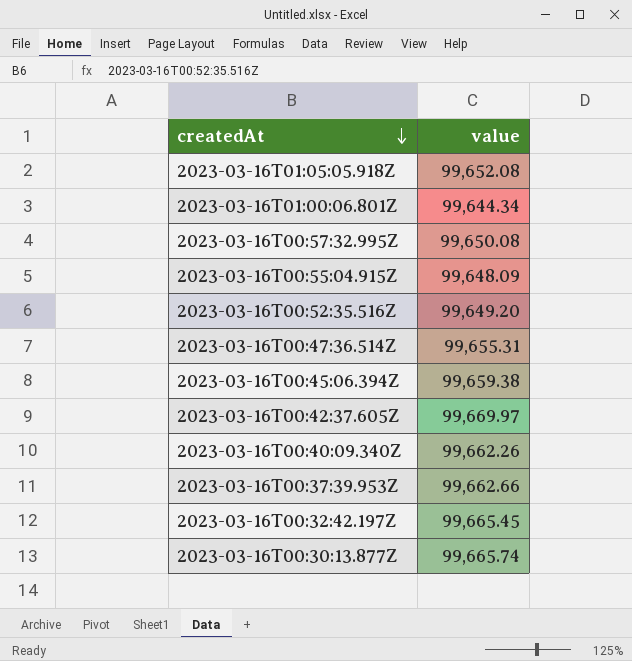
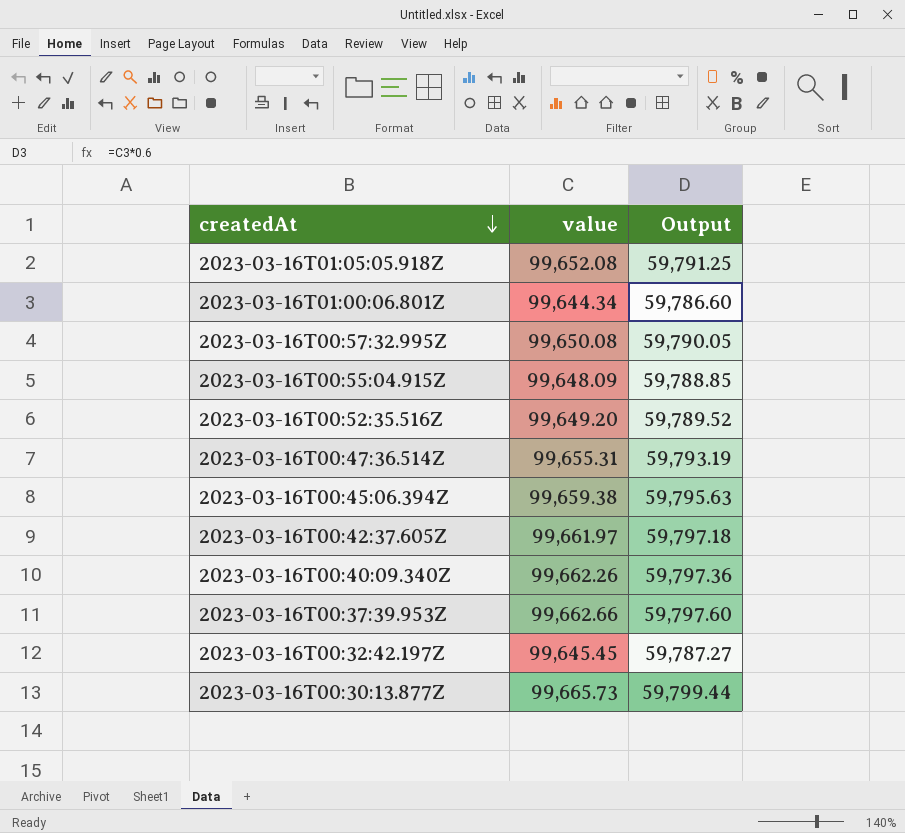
column Output | formula: none -> [value] * 0.6
2023-03-16T00:42:37.605Z | value: 99,669.97 -> 99,661.97
2023-03-16T00:32:42.197Z | value: 99,665.45 -> 99,645.45
2023-03-16T00:30:13.877Z | value: 99,665.74 -> 99,665.73

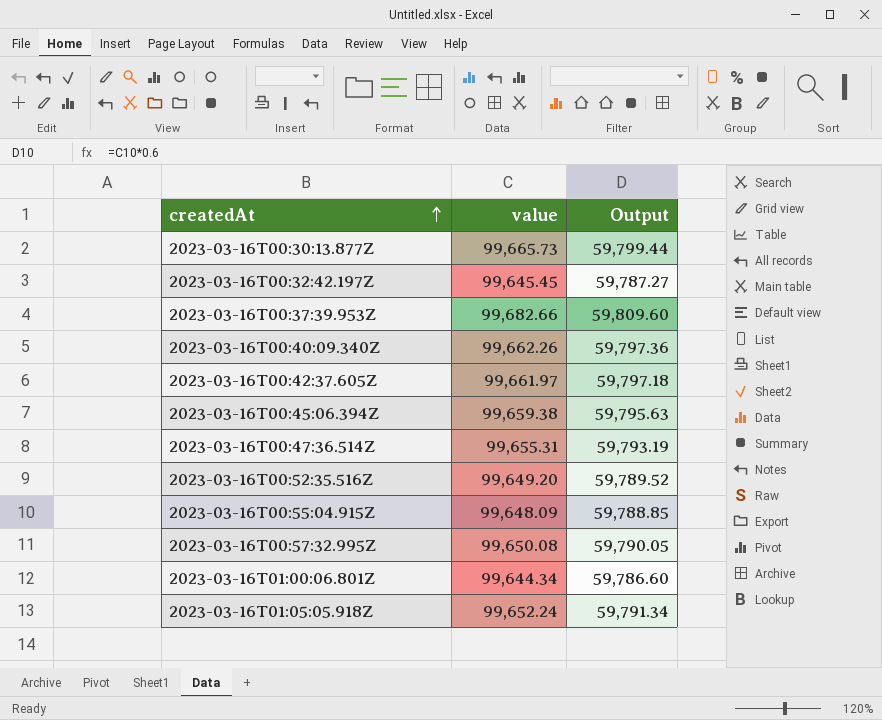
row order: createdAt descending -> createdAt ascending
2023-03-16T00:37:39.953Z | value: 99,662.66 -> 99,682.66
2023-03-16T00:37:39.953Z | Output: 59,797.60 -> 59,809.60
2023-03-16T01:05:05.918Z | value: 99,652.08 -> 99,652.24
2023-03-16T01:05:05.918Z | Output: 59,791.25 -> 59,791.34

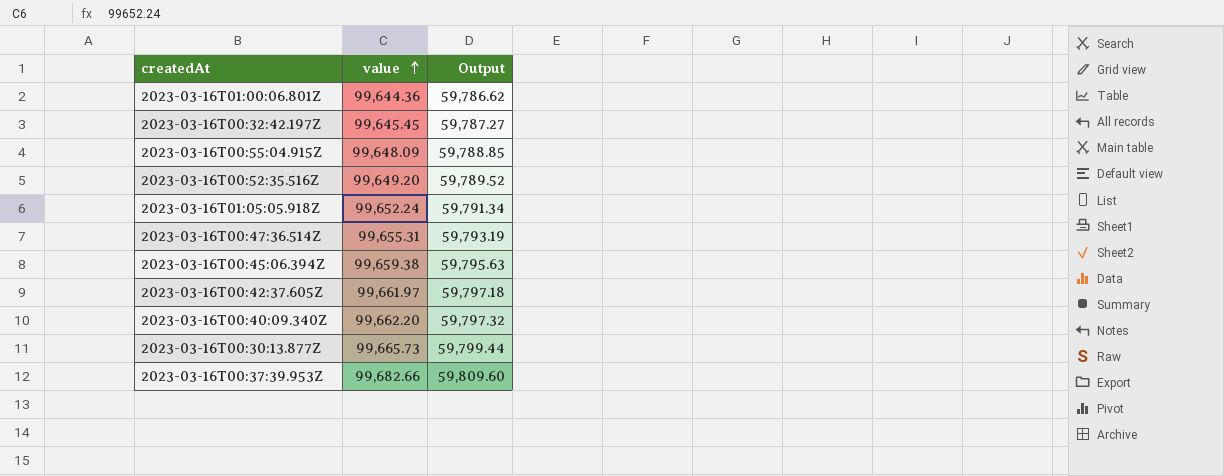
row order: createdAt ascending -> value ascending
row 2023-03-16T00:57:32.995Z: 99,650.08 | 59,790.05 -> none
2023-03-16T01:00:06.801Z | value: 99,644.34 -> 99,644.36
2023-03-16T01:00:06.801Z | Output: 59,786.60 -> 59,786.62
2023-03-16T00:40:09.340Z | value: 99,662.26 -> 99,662.20
2023-03-16T00:40:09.340Z | Output: 59,797.36 -> 59,797.32

